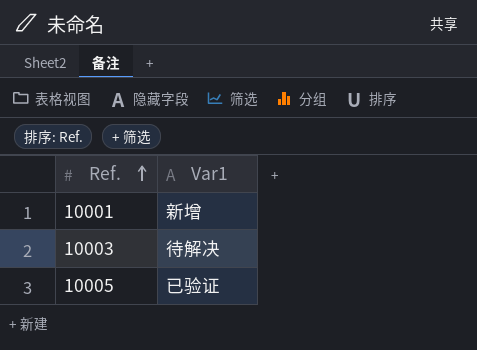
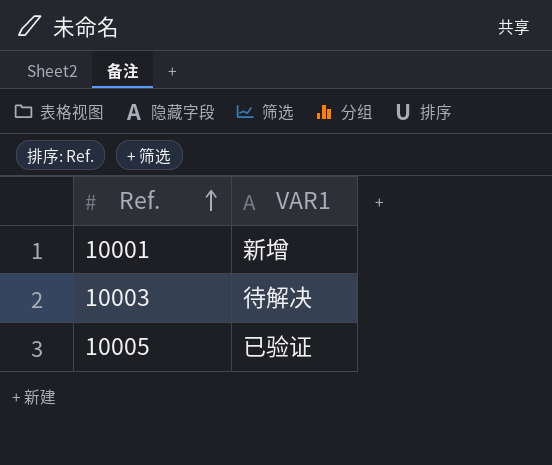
column name: Var1 -> VAR1

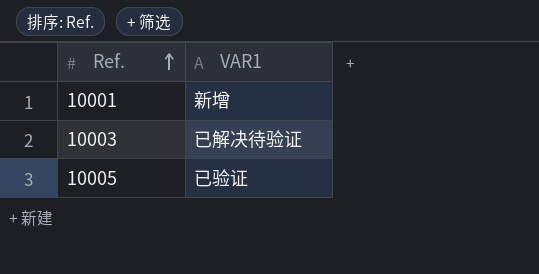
10003 | VAR1: 待解决 -> 已解决待验证

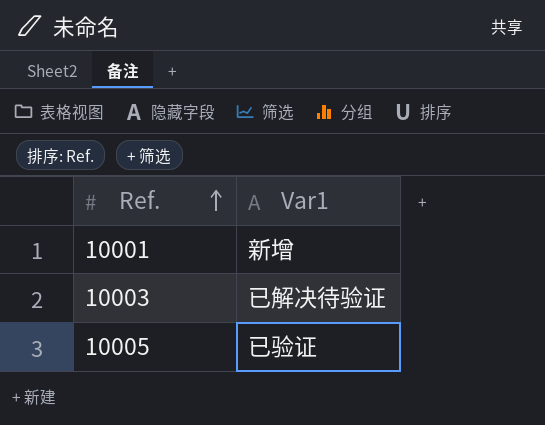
column name: VAR1 -> Var1

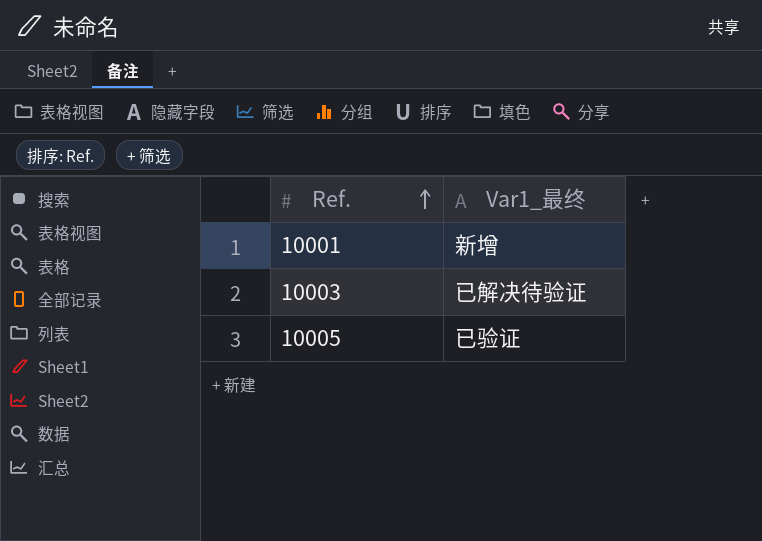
column name: Var1 -> Var1_最终

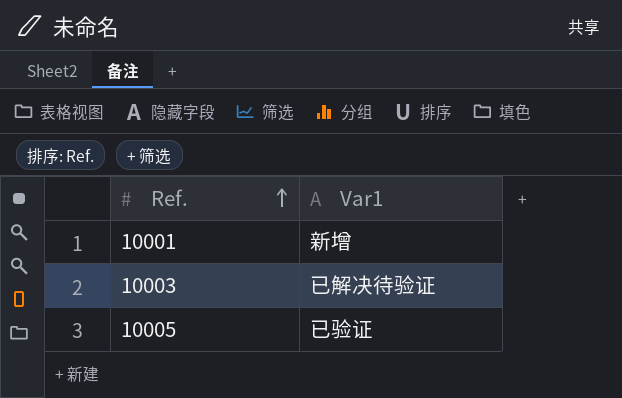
column name: Var1_最终 -> Var1

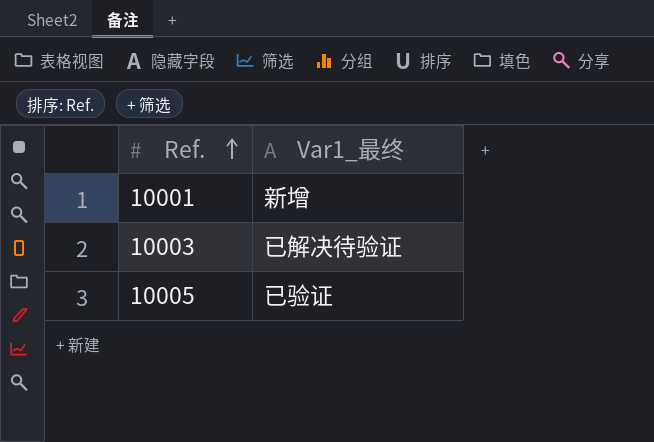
column name: Var1 -> Var1_最终

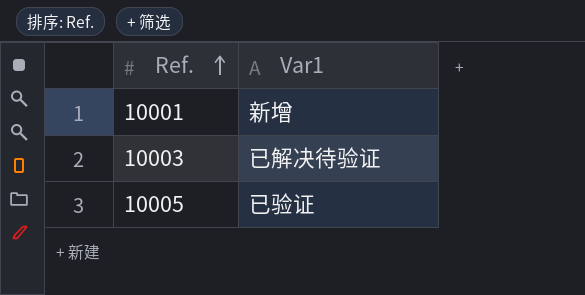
column name: Var1_最终 -> Var1

